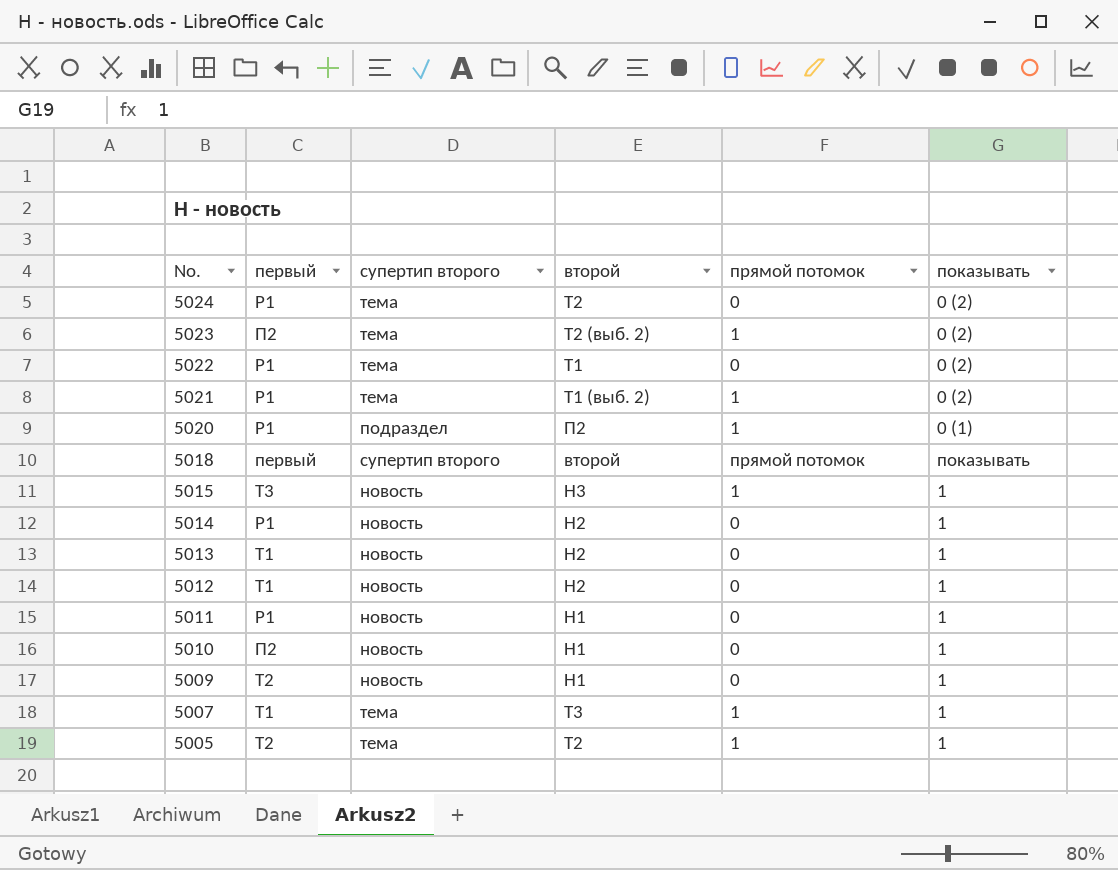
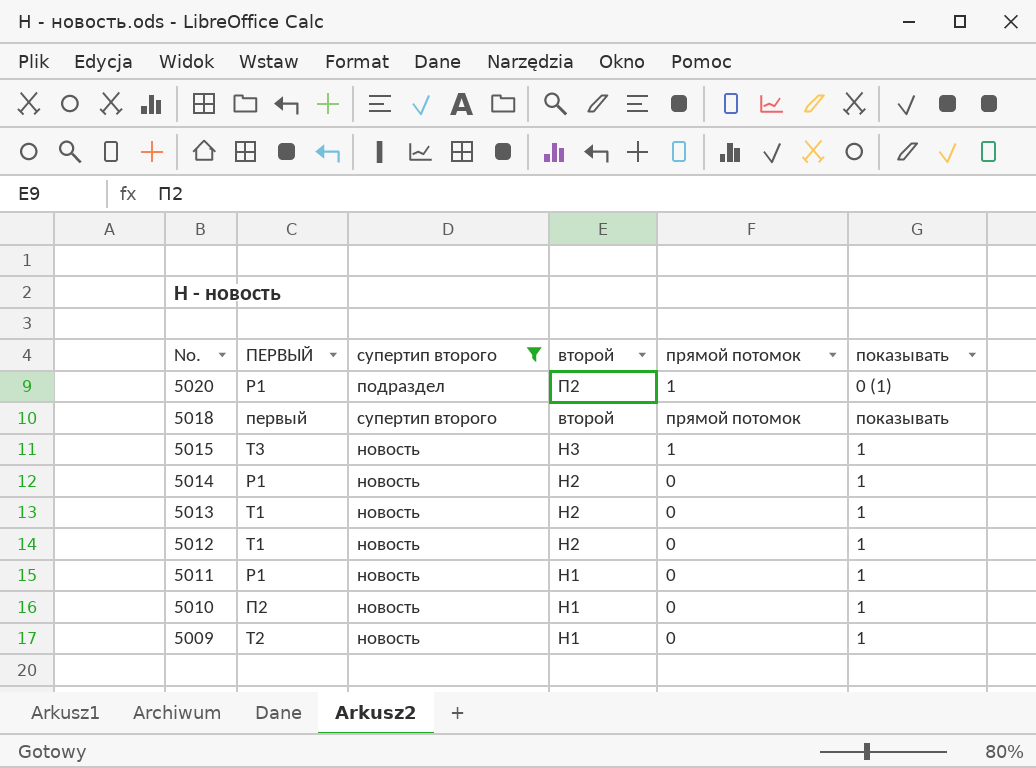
filter: none -> супертип второго != тема
column name: первый -> ПЕРВЫЙ

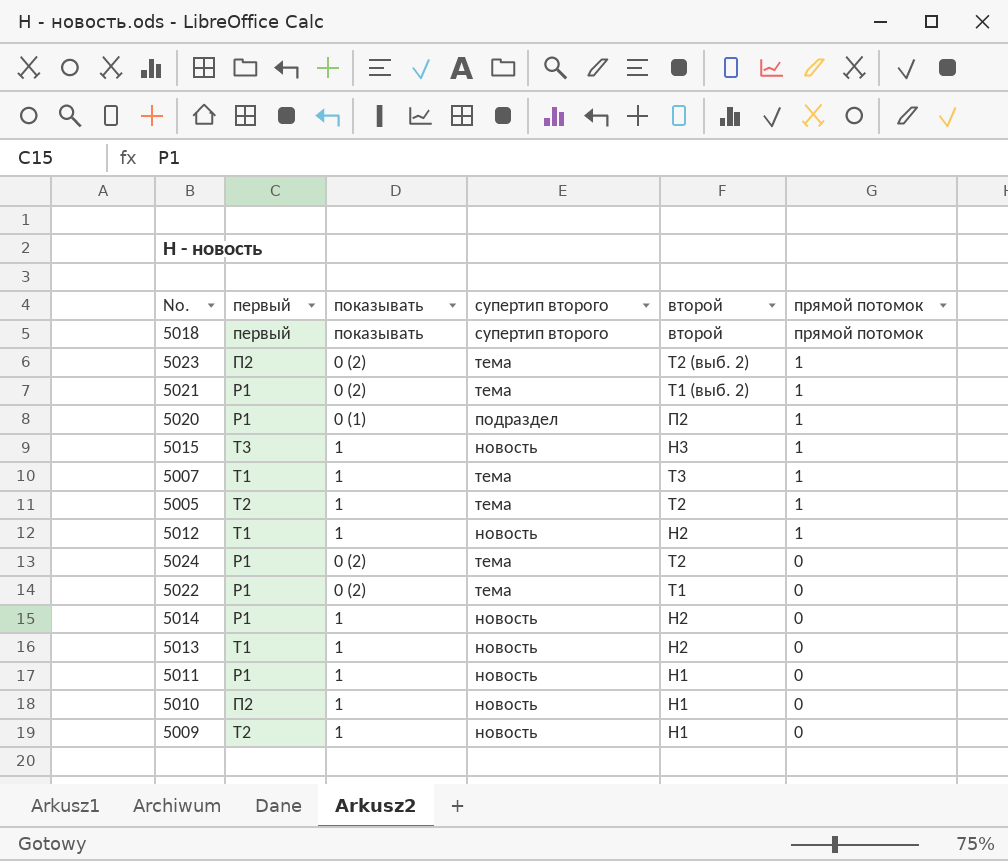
filter: супертип второго != тема -> none
row order: No. descending -> прямой потомок descending
column name: ПЕРВЫЙ -> первый
column показывать | position: 6 -> 3
5012 | прямой потомок: 0 -> 1

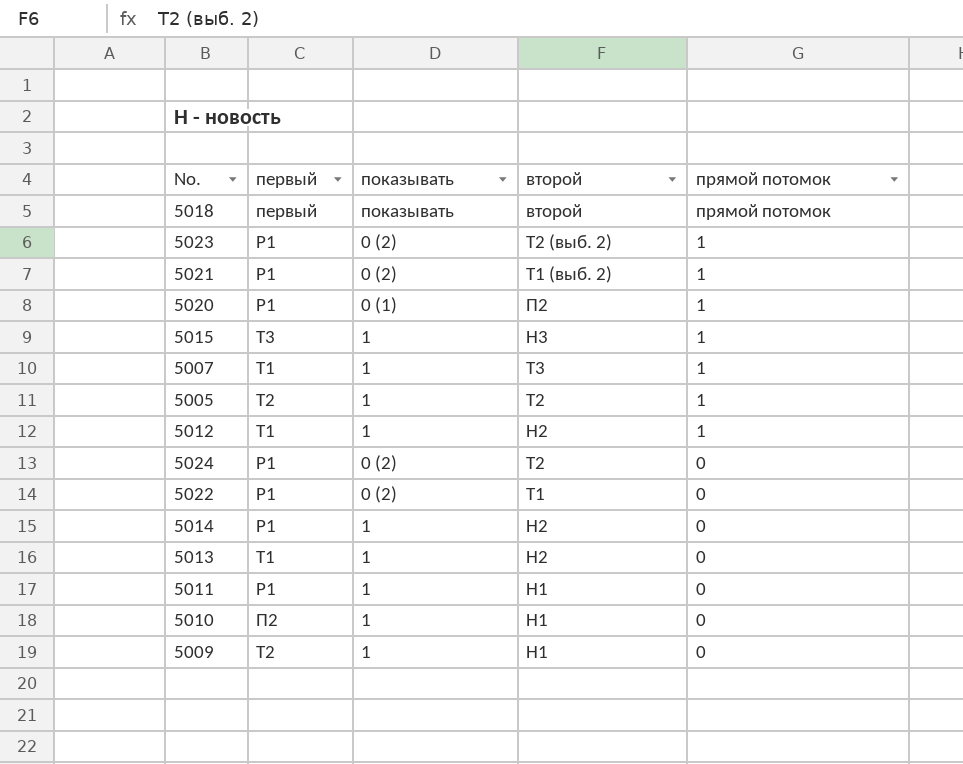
column супертип второго | position: 4 -> none
5023 | первый: П2 -> Р1

